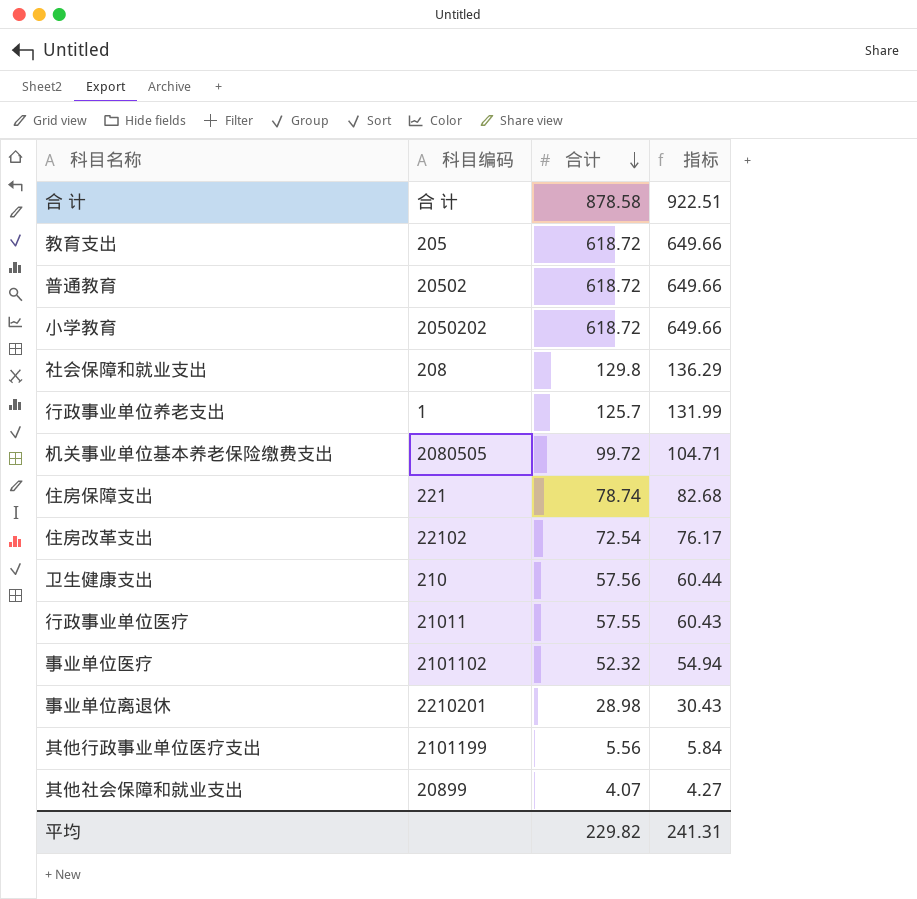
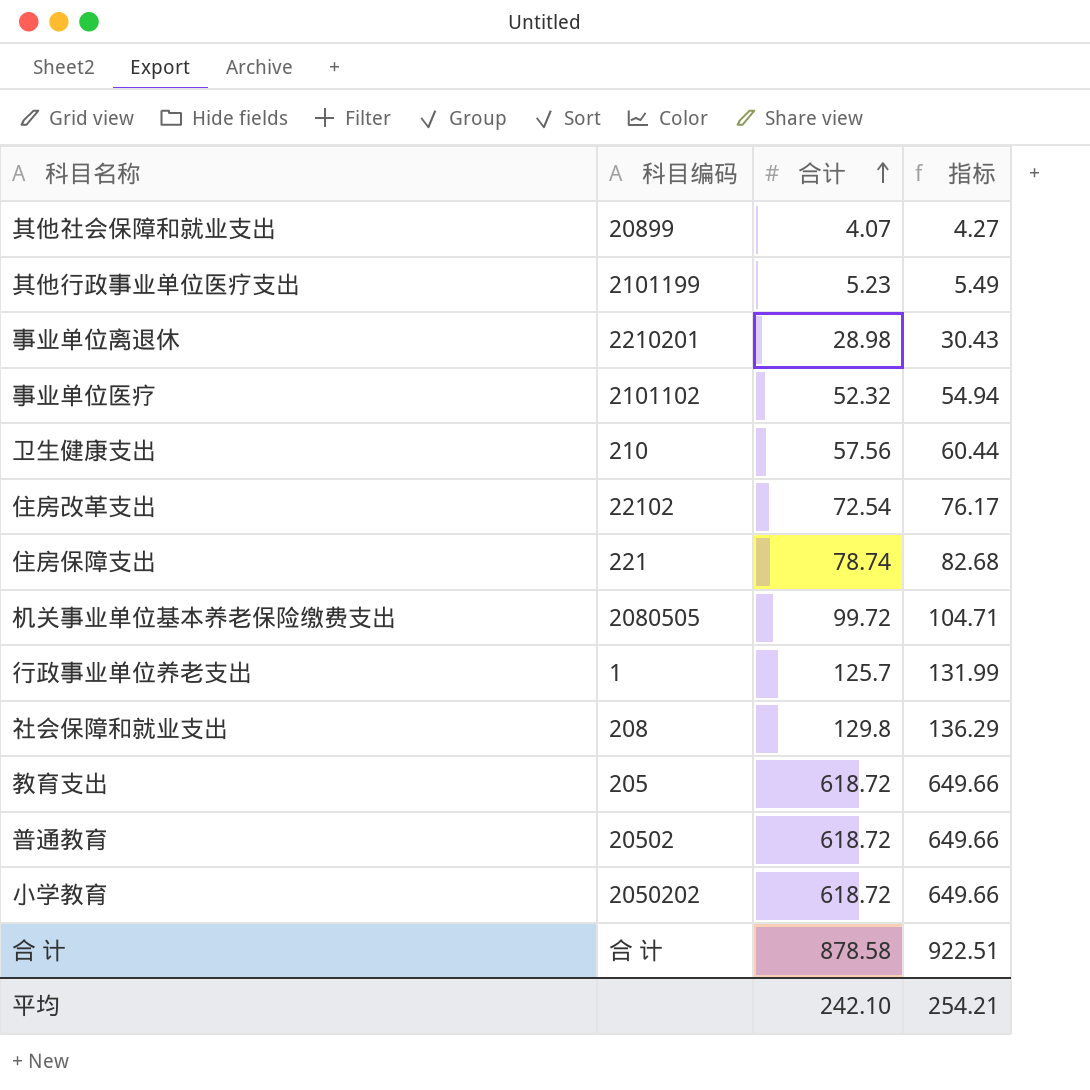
row order: 合计 descending -> 合计 ascending
row 行政事业单位医疗: 21011 | 57.55 | 60.43 -> none
其他行政事业单位医疗支出 | 合计: 5.56 -> 5.23
其他行政事业单位医疗支出 | 指标: 5.84 -> 5.49
平均 | 合计: 229.82 -> 242.10
平均 | 指标: 241.31 -> 254.21

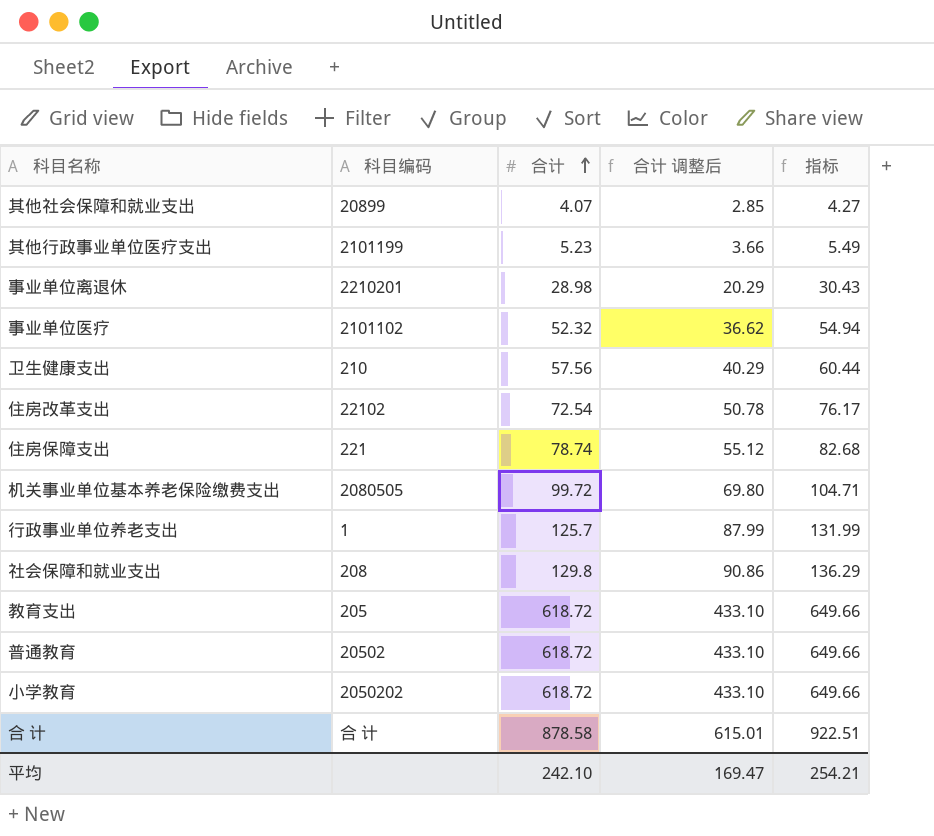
column 合计 调整后 | formula: none -> [合计] * 0.7

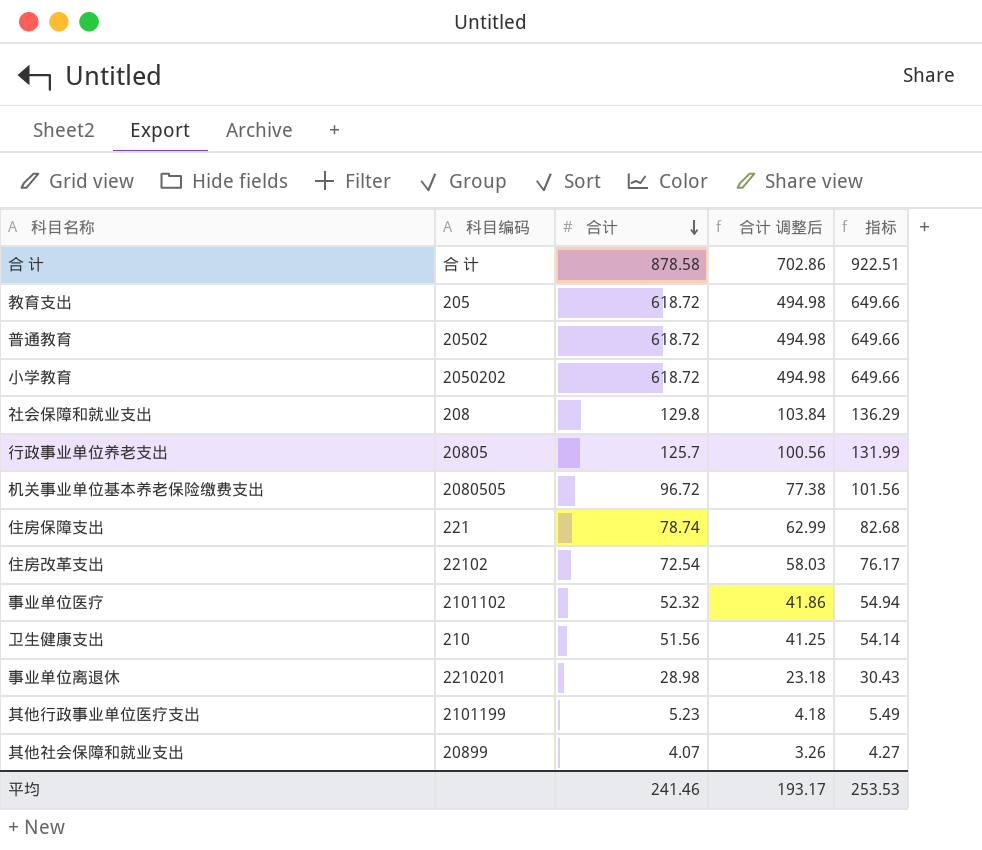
row order: 合计 ascending -> 合计 descending
column 合计 调整后 | formula: [合计] * 0.7 -> [合计] * 0.8
行政事业单位养老支出 | 科目编码: 1 -> 20805
机关事业单位基本养老保险缴费支出 | 合计: 99.72 -> 96.72
机关事业单位基本养老保险缴费支出 | 指标: 104.71 -> 101.56
卫生健康支出 | 合计: 57.56 -> 51.56
卫生健康支出 | 指标: 60.44 -> 54.14
平均 | 合计: 242.10 -> 241.46
平均 | 合计 调整后: 169.47 -> 193.17
平均 | 指标: 254.21 -> 253.53

